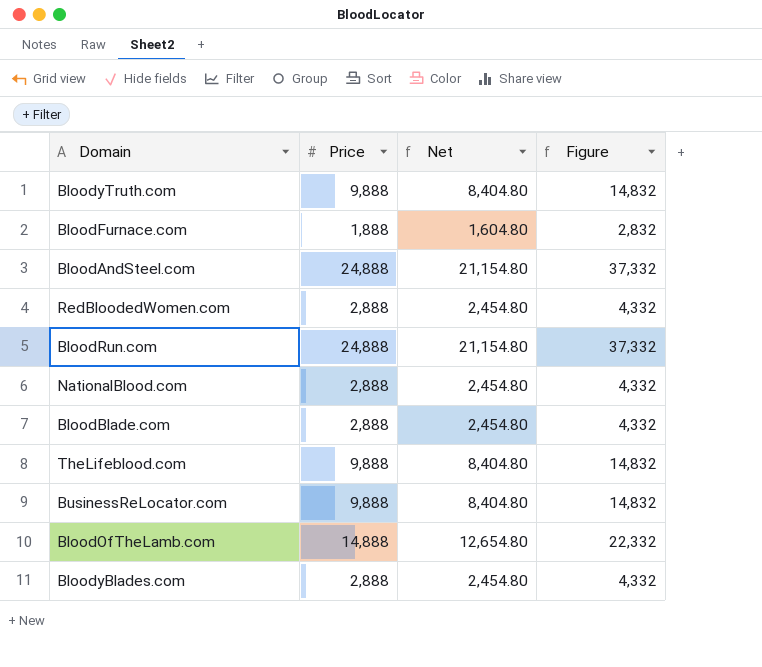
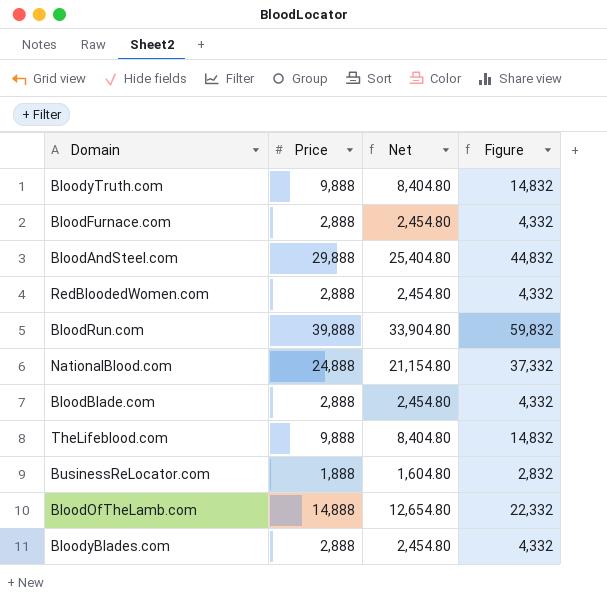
BloodFurnace.com | Price: 1,888 -> 2,888
BloodFurnace.com | Net: 1,604.80 -> 2,454.80
BloodFurnace.com | Figure: 2,832 -> 4,332
BloodAndSteel.com | Price: 24,888 -> 29,888
BloodAndSteel.com | Net: 21,154.80 -> 25,404.80
BloodAndSteel.com | Figure: 37,332 -> 44,832
BloodRun.com | Price: 24,888 -> 39,888
BloodRun.com | Net: 21,154.80 -> 33,904.80
BloodRun.com | Figure: 37,332 -> 59,832
NationalBlood.com | Price: 2,888 -> 24,888
NationalBlood.com | Net: 2,454.80 -> 21,154.80
NationalBlood.com | Figure: 4,332 -> 37,332
BusinessReLocator.com | Price: 9,888 -> 1,888
BusinessReLocator.com | Net: 8,404.80 -> 1,604.80
BusinessReLocator.com | Figure: 14,832 -> 2,832

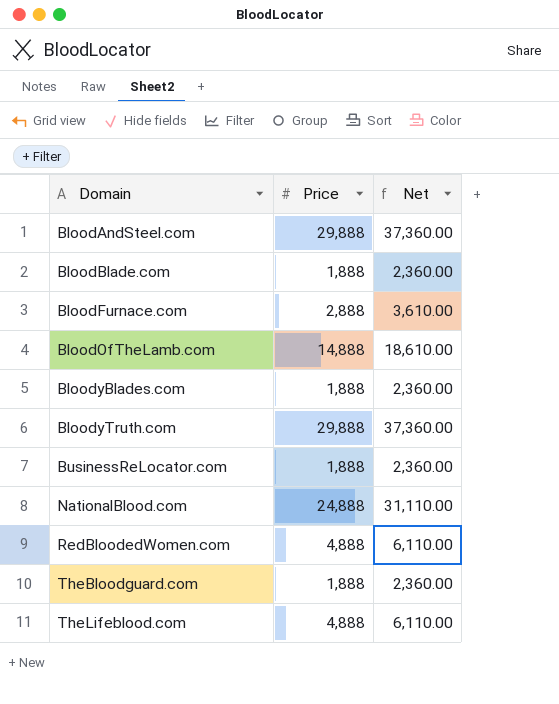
row order: none -> Domain ascending
column Figure | formula: [Price] * 1.5 -> none
column Net | formula: [Price] * 0.85 -> [Price] * 1.25
row BloodRun.com: 39,888 | 33,904.80 | 59,832 -> none
BloodBlade.com | Price: 2,888 -> 1,888
BloodyBlades.com | Price: 2,888 -> 1,888
BloodyTruth.com | Price: 9,888 -> 29,888
RedBloodedWomen.com | Price: 2,888 -> 4,888
row TheBloodguard.com: none -> 1,888 | 2,360.00
TheLifeblood.com | Price: 9,888 -> 4,888

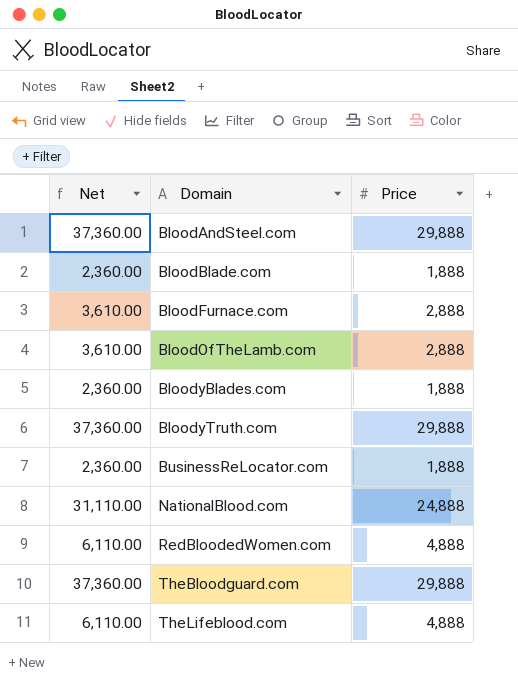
column Net | position: 3 -> 1
BloodOfTheLamb.com | Net: 18,610.00 -> 3,610.00
BloodOfTheLamb.com | Price: 14,888 -> 2,888
TheBloodguard.com | Net: 2,360.00 -> 37,360.00
TheBloodguard.com | Price: 1,888 -> 29,888

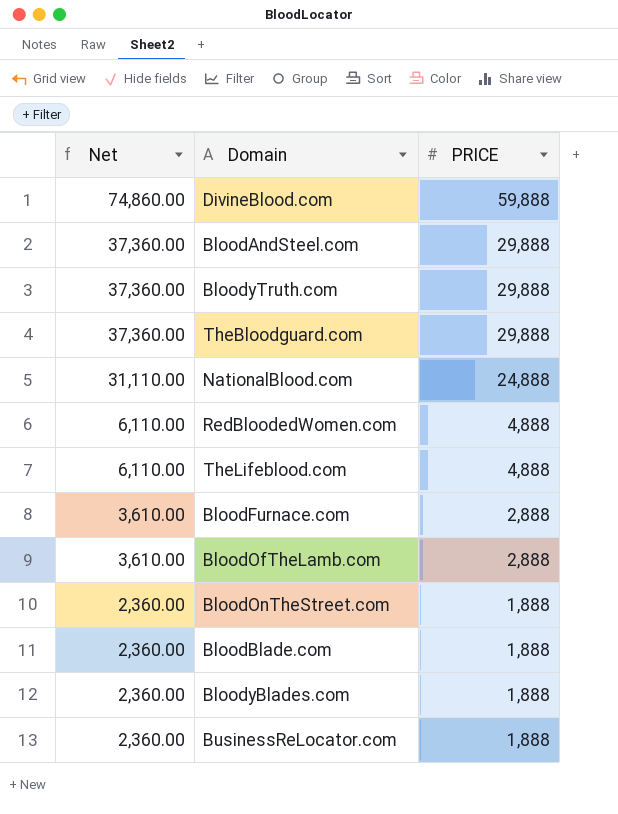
row order: Domain ascending -> Net descending
column name: Price -> PRICE
row DivineBlood.com: none -> 74,860.00 | 59,888
row BloodOnTheStreet.com: none -> 2,360.00 | 1,888

